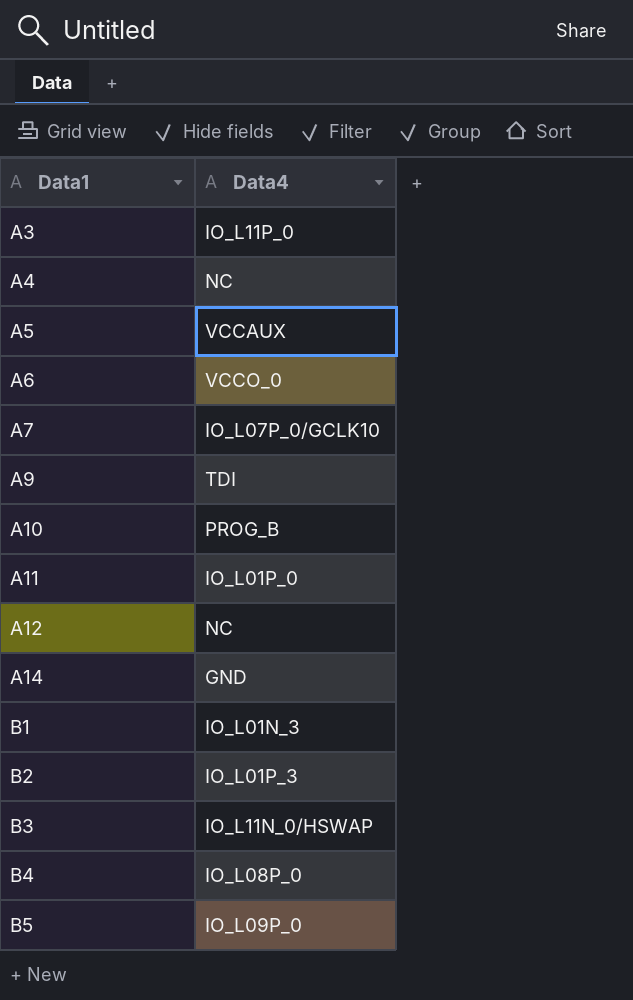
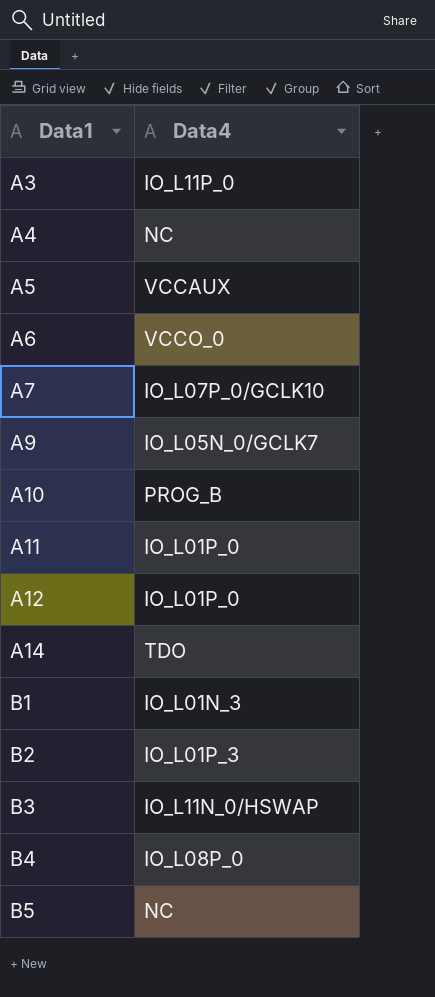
A9 | Data4: TDI -> IO_L05N_0/GCLK7
A12 | Data4: NC -> IO_L01P_0
A14 | Data4: GND -> TDO
B5 | Data4: IO_L09P_0 -> NC

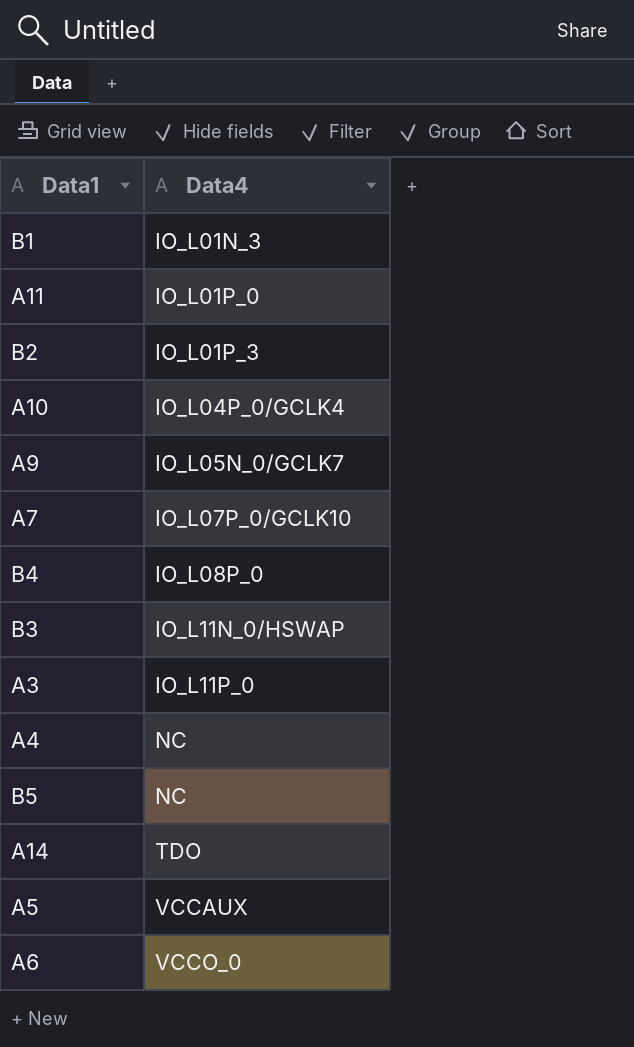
row order: Data1 ascending -> Data4 ascending
row A12: IO_L01P_0 -> none
A10 | Data4: PROG_B -> IO_L04P_0/GCLK4

